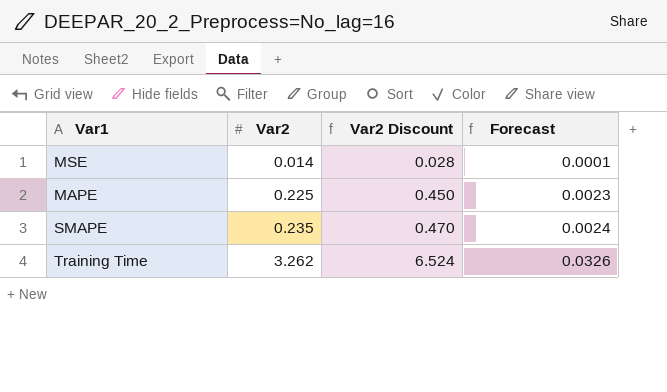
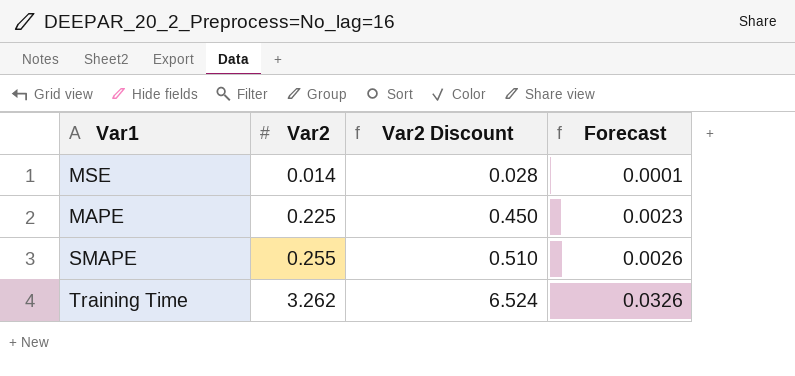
SMAPE | Var2: 0.235 -> 0.255
SMAPE | Var2 Discount: 0.470 -> 0.510
SMAPE | Forecast: 0.0024 -> 0.0026

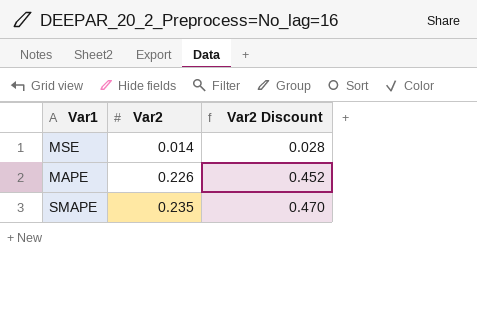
column Forecast | formula: [Var2] * 0.01 -> none
row Training Time: 3.262 | 6.524 | 0.0326 -> none
MAPE | Var2: 0.225 -> 0.226
MAPE | Var2 Discount: 0.450 -> 0.452
SMAPE | Var2: 0.255 -> 0.235
SMAPE | Var2 Discount: 0.510 -> 0.470

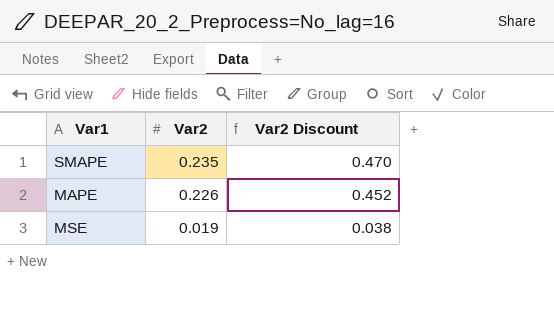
row order: Var2 ascending -> Var2 descending
MSE | Var2: 0.014 -> 0.019
MSE | Var2 Discount: 0.028 -> 0.038

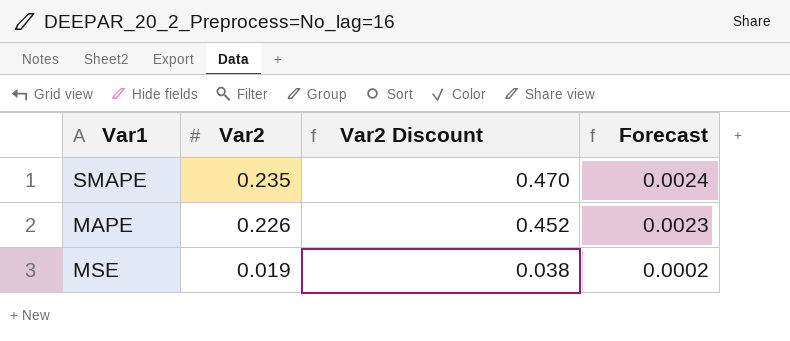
column Forecast | formula: none -> [Var2] * 0.01

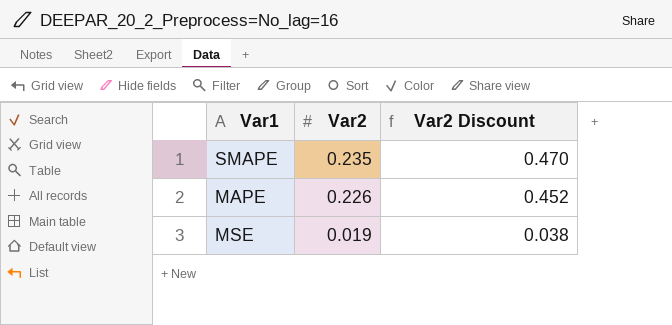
column Forecast | formula: [Var2] * 0.01 -> none

